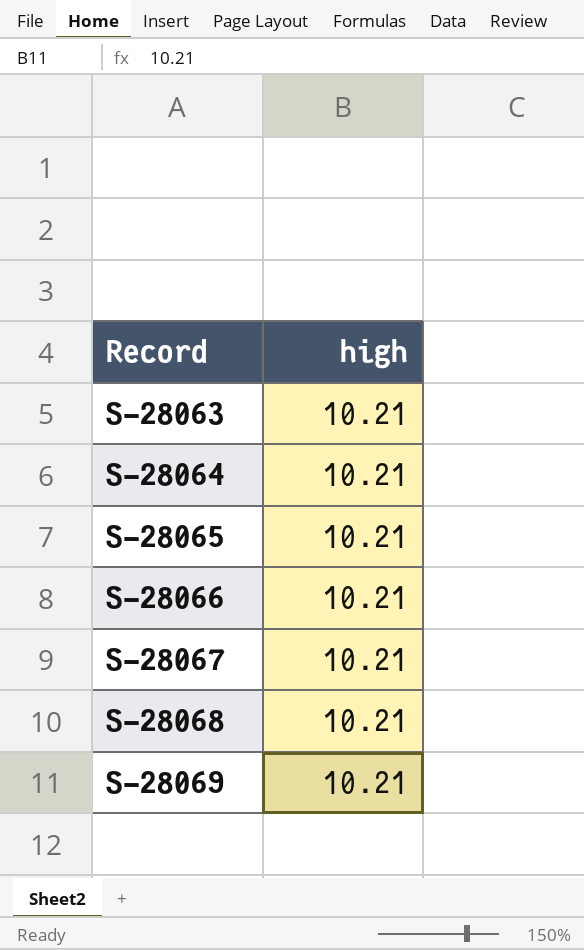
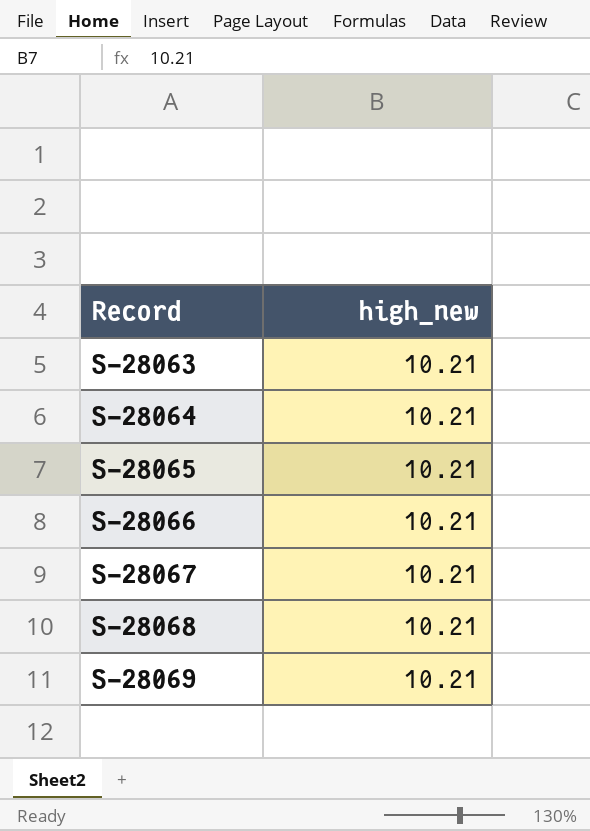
column name: high -> high_new

